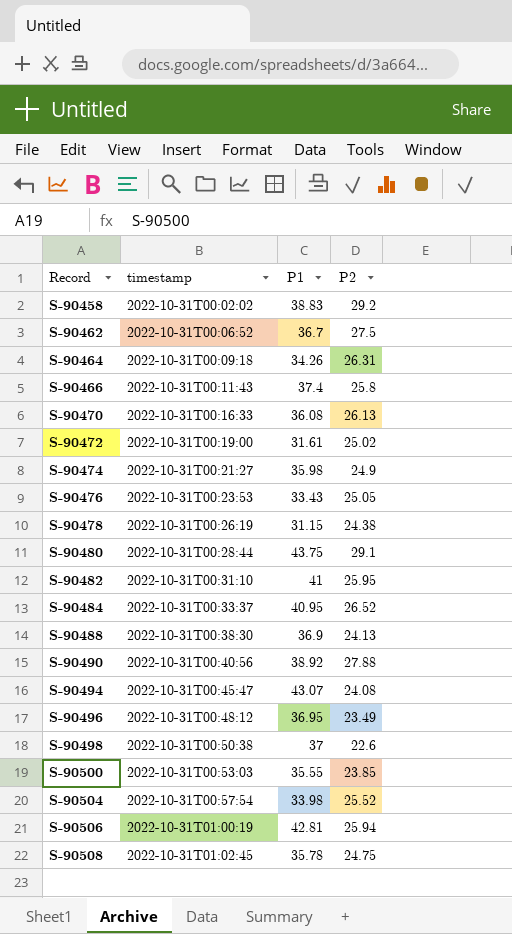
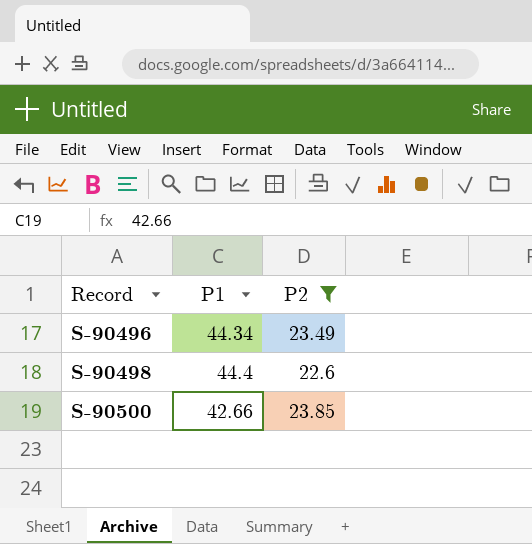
filter: none -> P2 <= 23.85
column timestamp | position: 2 -> none
S-90496 | P1: 36.95 -> 44.34
S-90498 | P1: 37 -> 44.4
S-90500 | P1: 35.55 -> 42.66

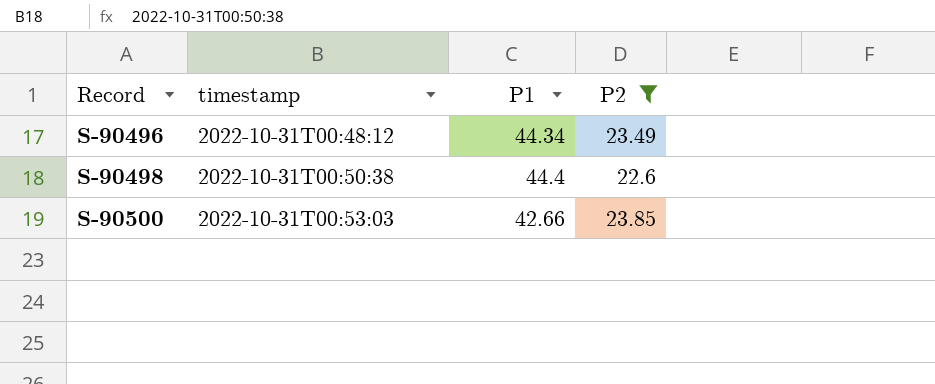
column timestamp | position: none -> 2

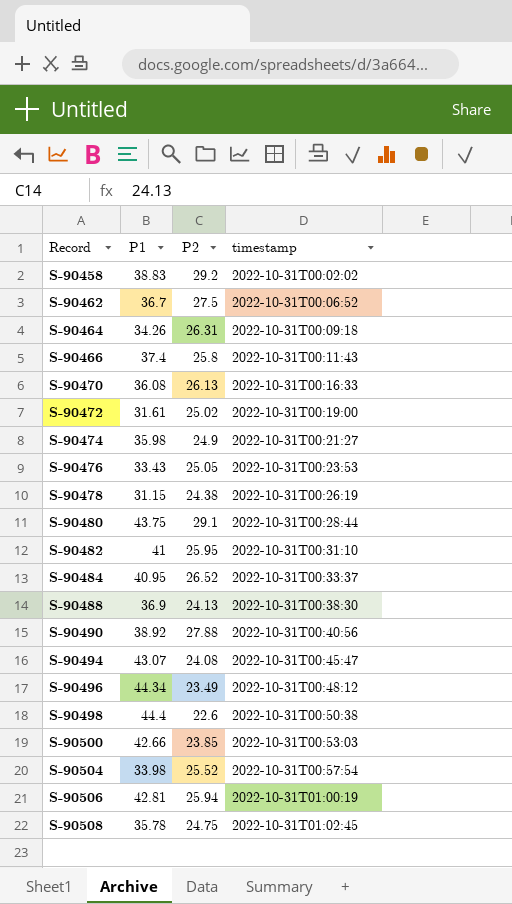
filter: P2 <= 23.85 -> none
column timestamp | position: 2 -> 4

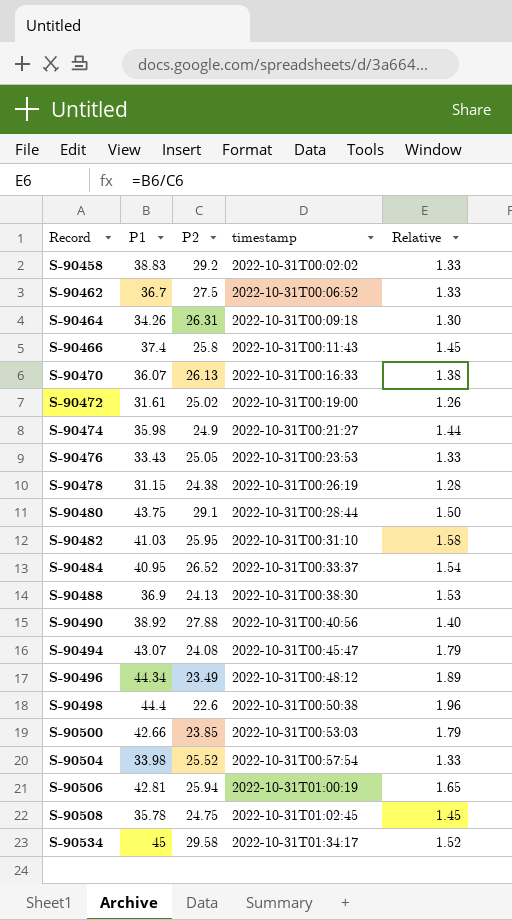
column Relative | formula: none -> [P1] / [P2]
S-90470 | P1: 36.08 -> 36.07
S-90482 | P1: 41 -> 41.03
row S-90534: none -> 45 | 29.58 | 2022-10-31T01:34:17 | 1.52

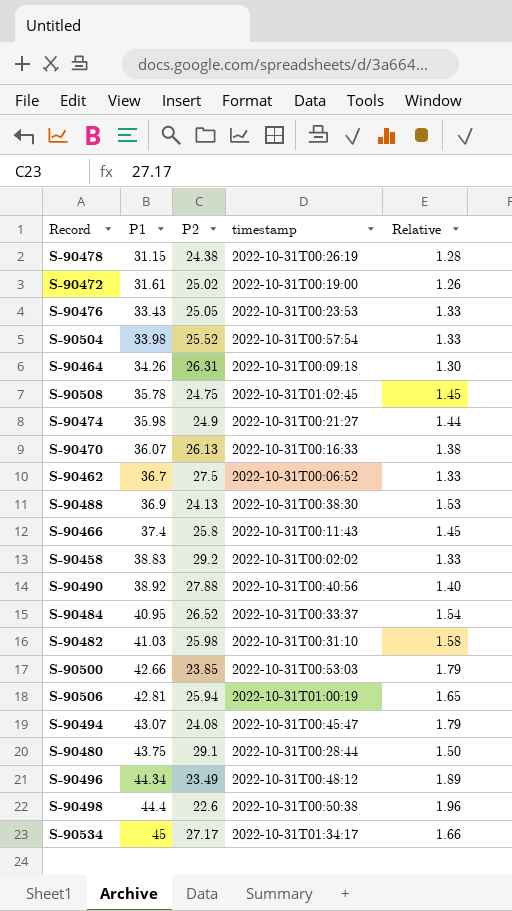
row order: Record ascending -> P1 ascending
S-90482 | P2: 25.95 -> 25.98
S-90534 | P2: 29.58 -> 27.17
S-90534 | Relative: 1.52 -> 1.66

